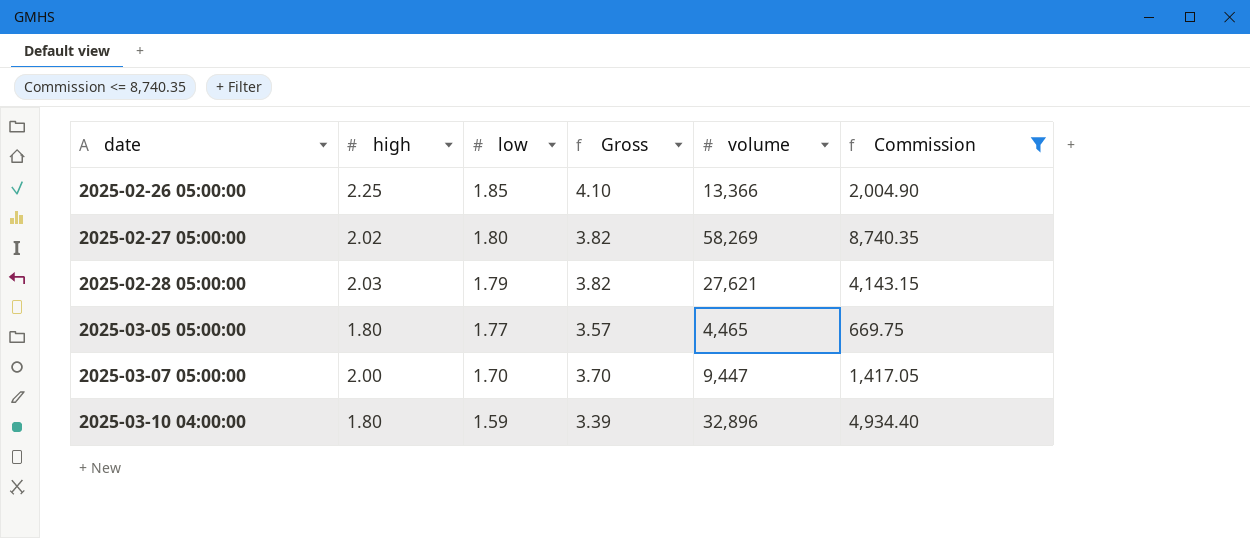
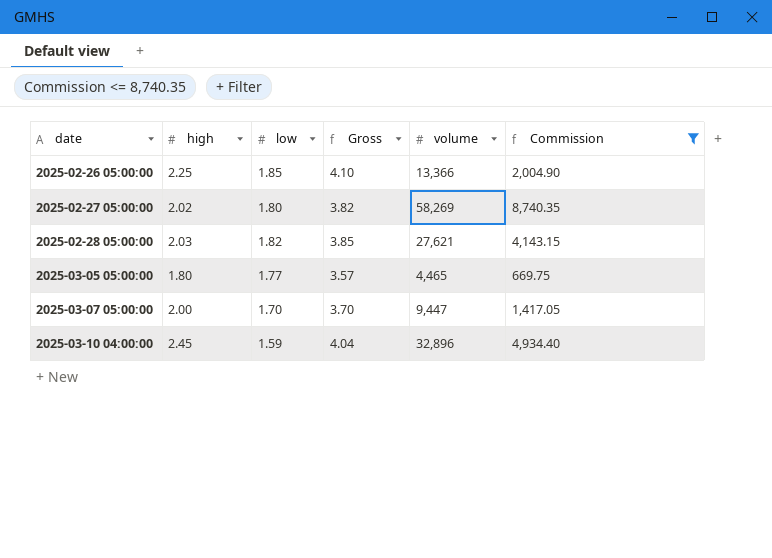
2025-02-28 05:00:00 | low: 1.79 -> 1.82
2025-02-28 05:00:00 | Gross: 3.82 -> 3.85
2025-03-10 04:00:00 | high: 1.80 -> 2.45
2025-03-10 04:00:00 | Gross: 3.39 -> 4.04

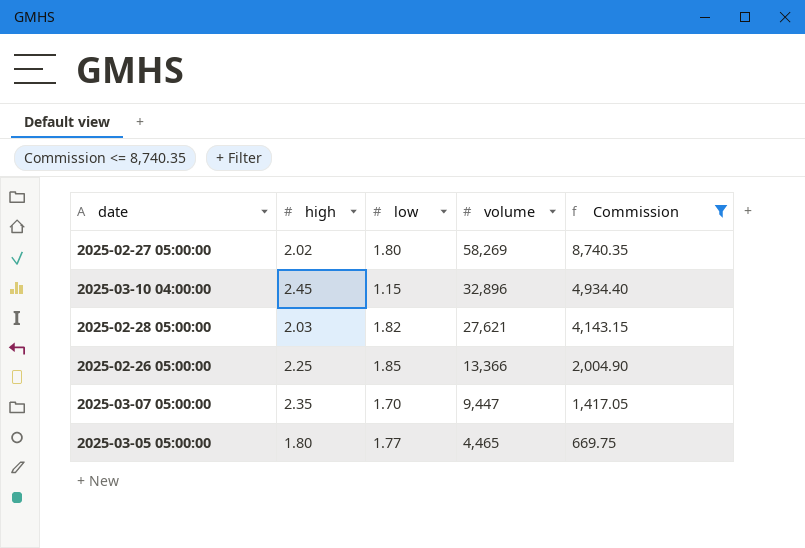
row order: date ascending -> volume descending
column Gross | formula: [high] + [low] -> none
2025-03-10 04:00:00 | low: 1.59 -> 1.15
2025-03-07 05:00:00 | high: 2.00 -> 2.35

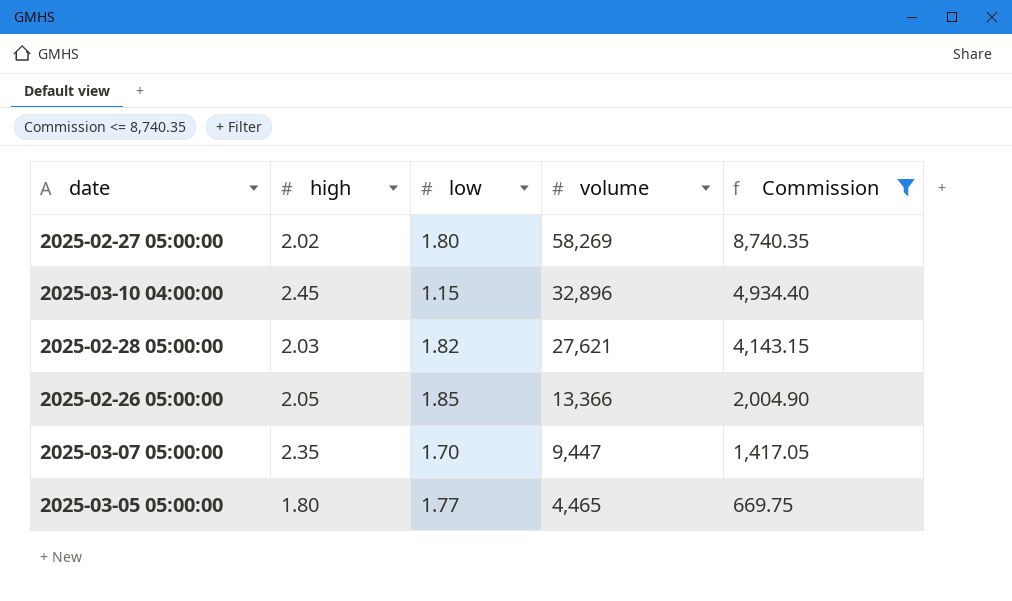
2025-02-26 05:00:00 | high: 2.25 -> 2.05

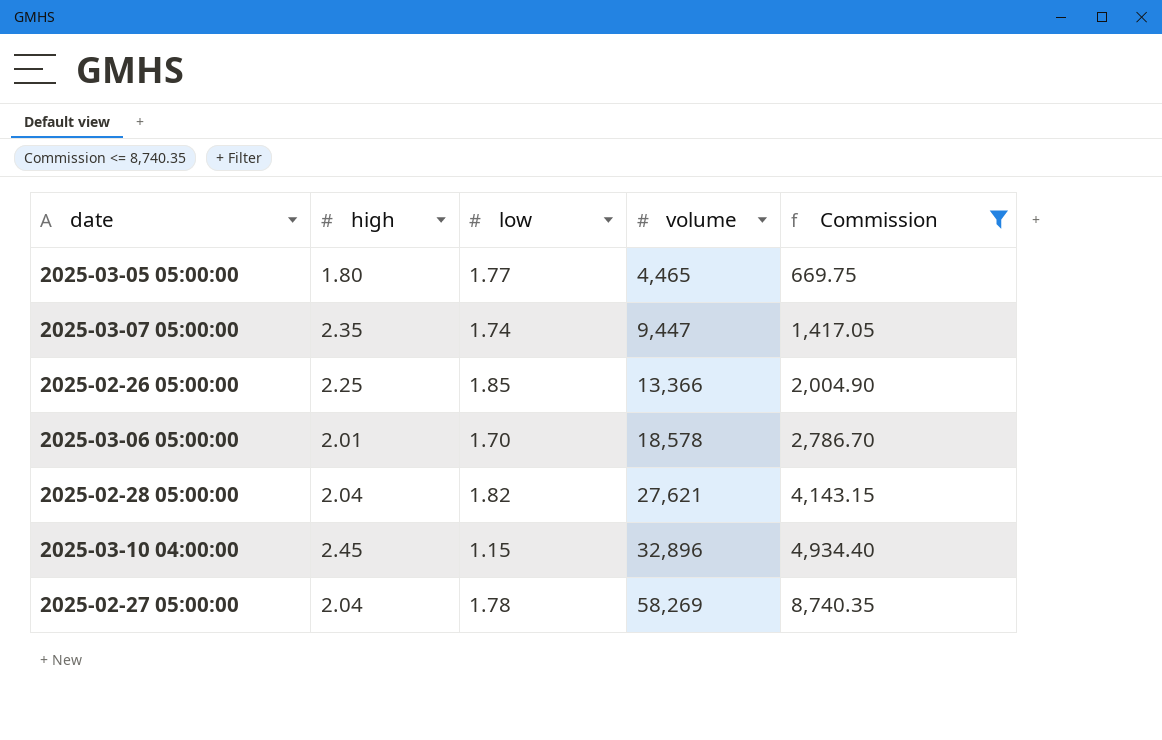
row order: volume descending -> volume ascending
2025-03-07 05:00:00 | low: 1.70 -> 1.74
2025-02-26 05:00:00 | high: 2.05 -> 2.25
row 2025-03-06 05:00:00: none -> 2.01 | 1.70 | 18,578 | 2,786.70
2025-02-28 05:00:00 | high: 2.03 -> 2.04
2025-02-27 05:00:00 | high: 2.02 -> 2.04
2025-02-27 05:00:00 | low: 1.80 -> 1.78

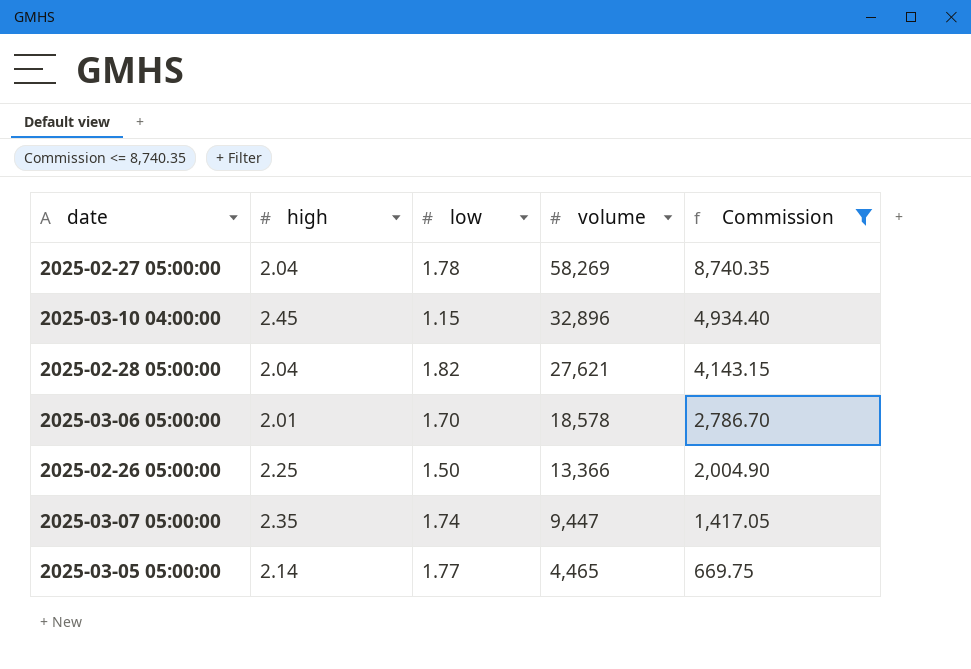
row order: volume ascending -> volume descending
2025-02-26 05:00:00 | low: 1.85 -> 1.50
2025-03-05 05:00:00 | high: 1.80 -> 2.14

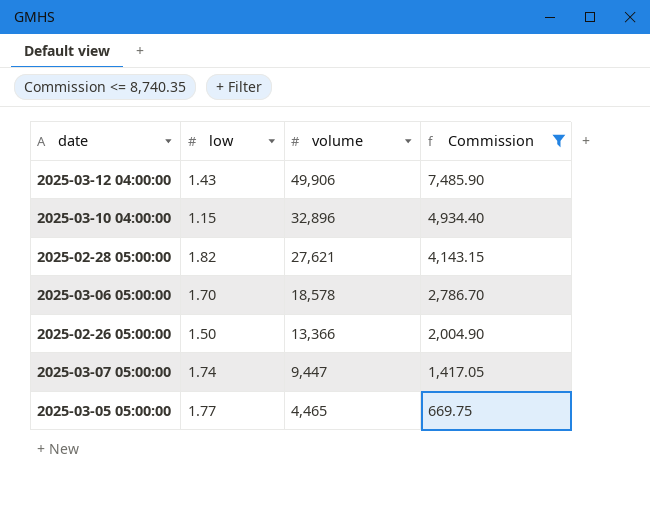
column high | position: 2 -> none
row 2025-02-27 05:00:00: 2.04 | 1.78 | 58,269 | 8,740.35 -> none
row 2025-03-12 04:00:00: none -> 1.43 | 49,906 | 7,485.90

